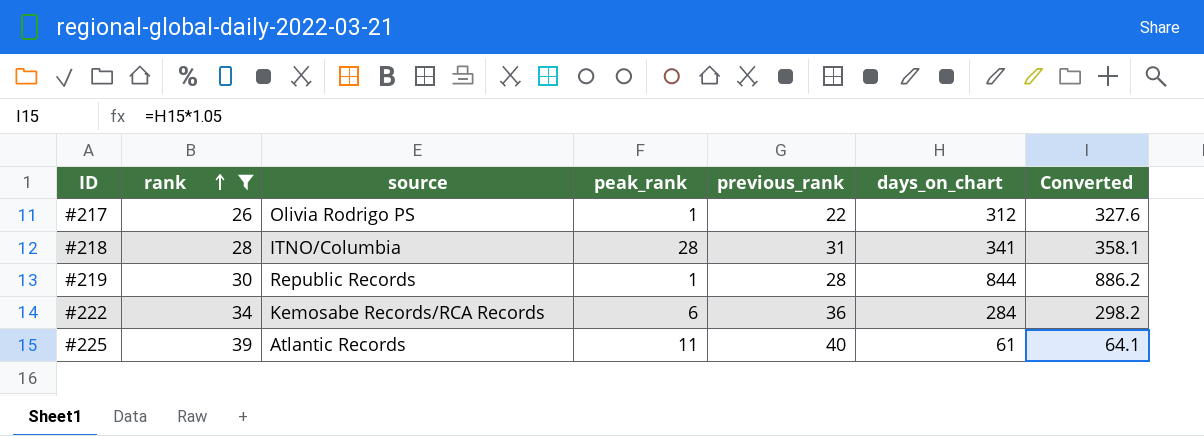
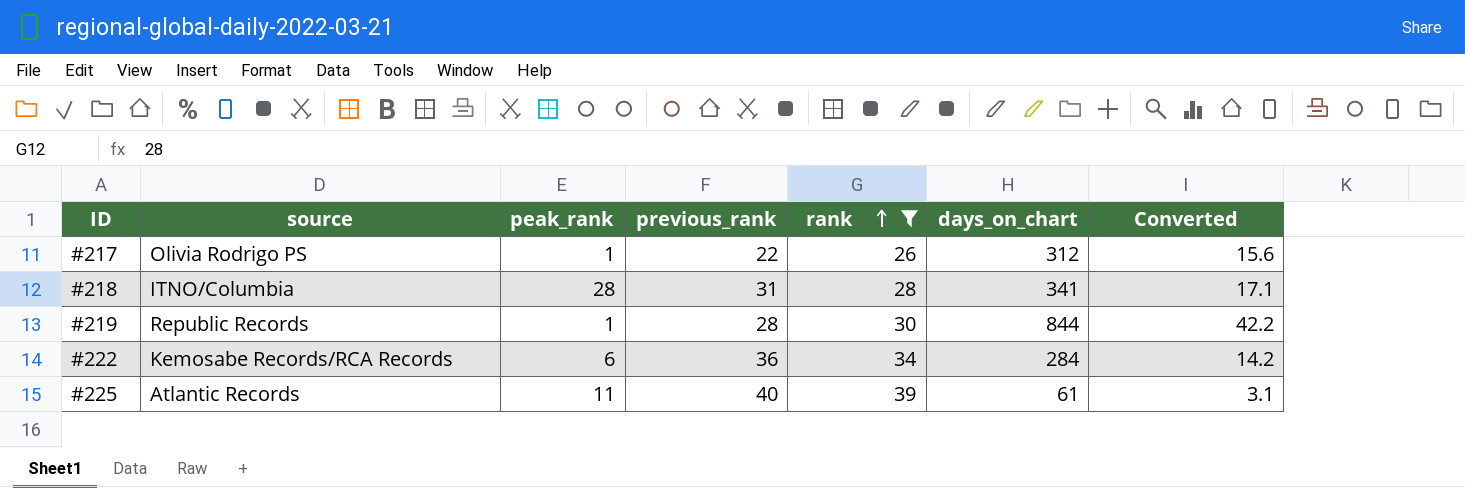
column rank | position: 2 -> 5
column Converted | formula: [days_on_chart] * 1.05 -> [days_on_chart] * 0.05

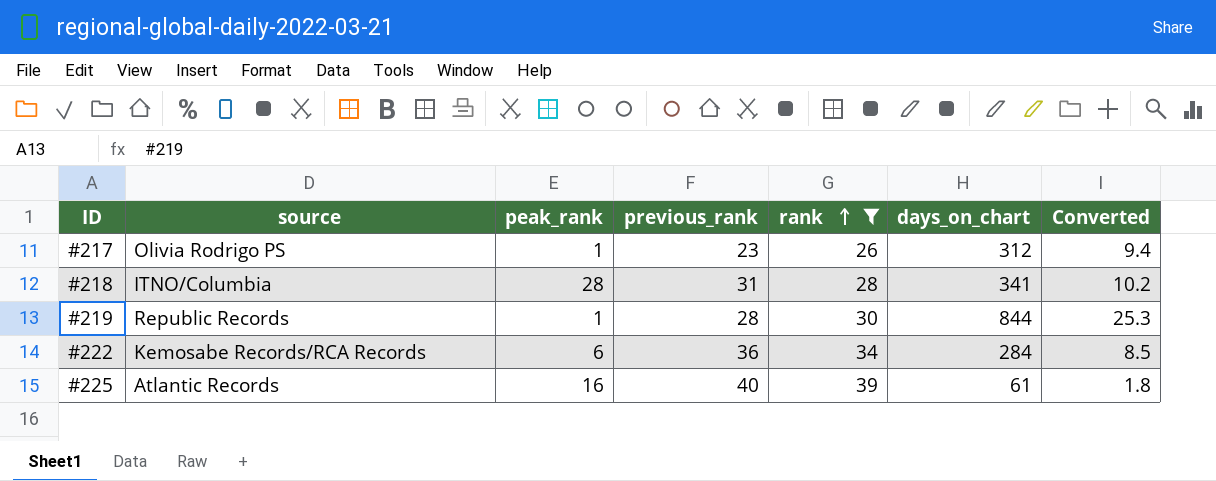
column Converted | formula: [days_on_chart] * 0.05 -> [days_on_chart] * 0.03
#217 | previous_rank: 22 -> 23
#225 | peak_rank: 11 -> 16

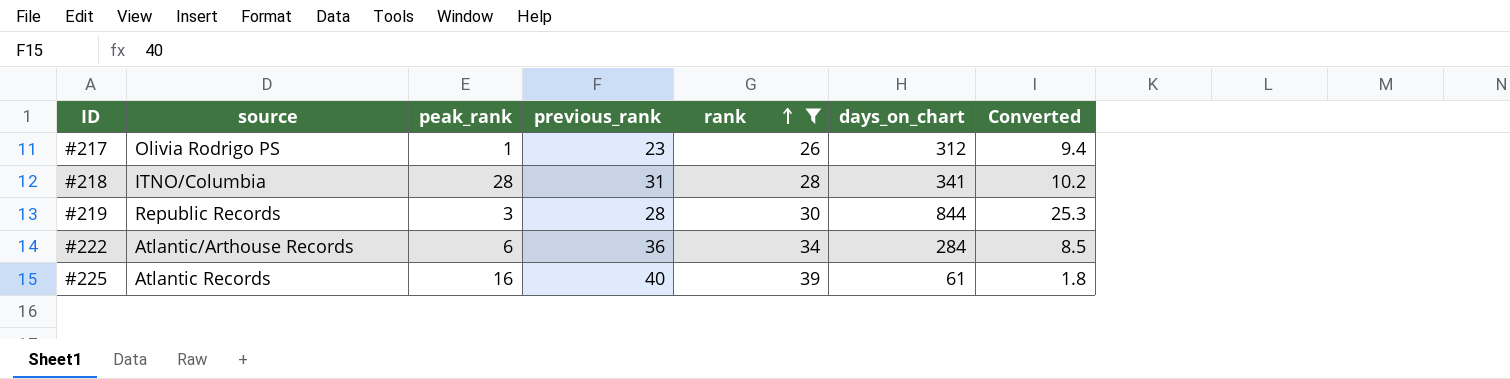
#219 | peak_rank: 1 -> 3
#222 | source: Kemosabe Records/RCA Records -> Atlantic/Arthouse Records

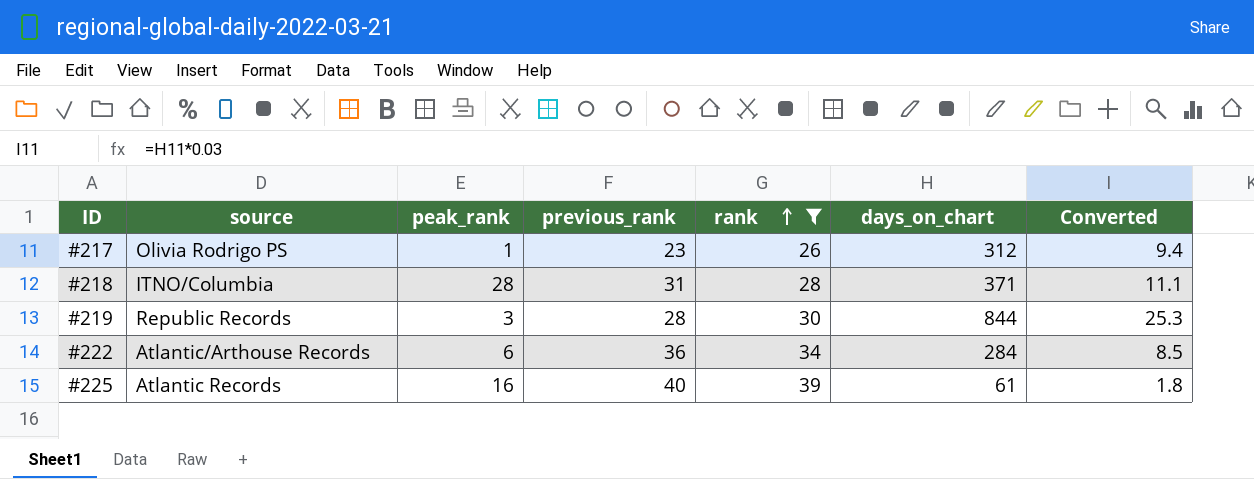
#218 | days_on_chart: 341 -> 371
#218 | Converted: 10.2 -> 11.1

